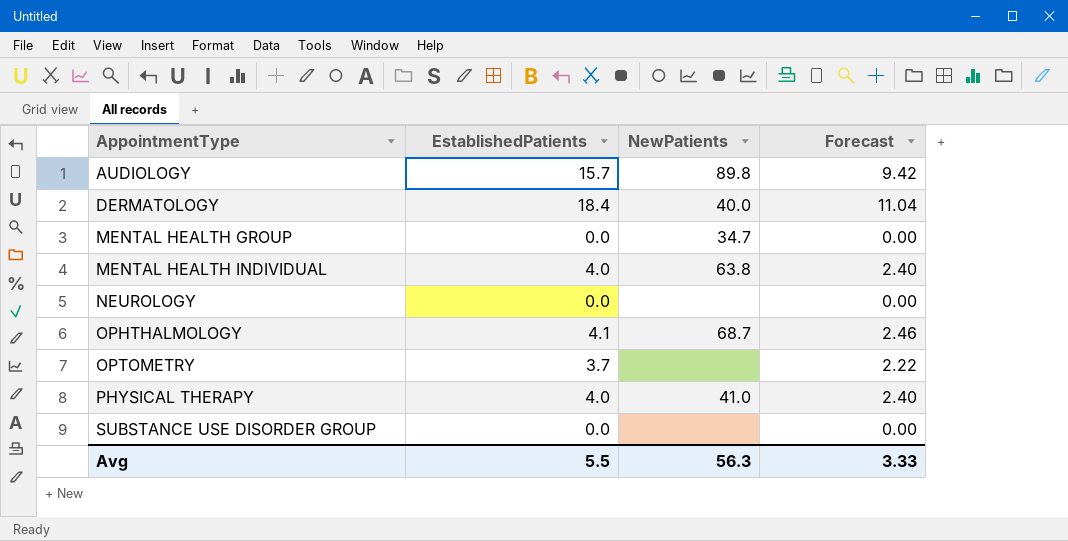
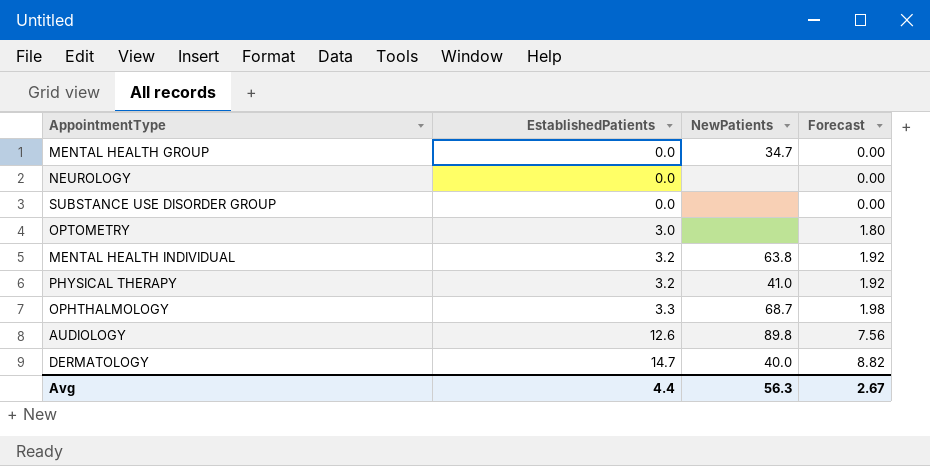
row order: AppointmentType ascending -> EstablishedPatients ascending
OPTOMETRY | EstablishedPatients: 3.7 -> 3.0
OPTOMETRY | Forecast: 2.22 -> 1.80
MENTAL HEALTH INDIVIDUAL | EstablishedPatients: 4.0 -> 3.2
MENTAL HEALTH INDIVIDUAL | Forecast: 2.40 -> 1.92
PHYSICAL THERAPY | EstablishedPatients: 4.0 -> 3.2
PHYSICAL THERAPY | Forecast: 2.40 -> 1.92
OPHTHALMOLOGY | EstablishedPatients: 4.1 -> 3.3
OPHTHALMOLOGY | Forecast: 2.46 -> 1.98
AUDIOLOGY | EstablishedPatients: 15.7 -> 12.6
AUDIOLOGY | Forecast: 9.42 -> 7.56
DERMATOLOGY | EstablishedPatients: 18.4 -> 14.7
DERMATOLOGY | Forecast: 11.04 -> 8.82
Avg | EstablishedPatients: 5.5 -> 4.4
Avg | Forecast: 3.33 -> 2.67

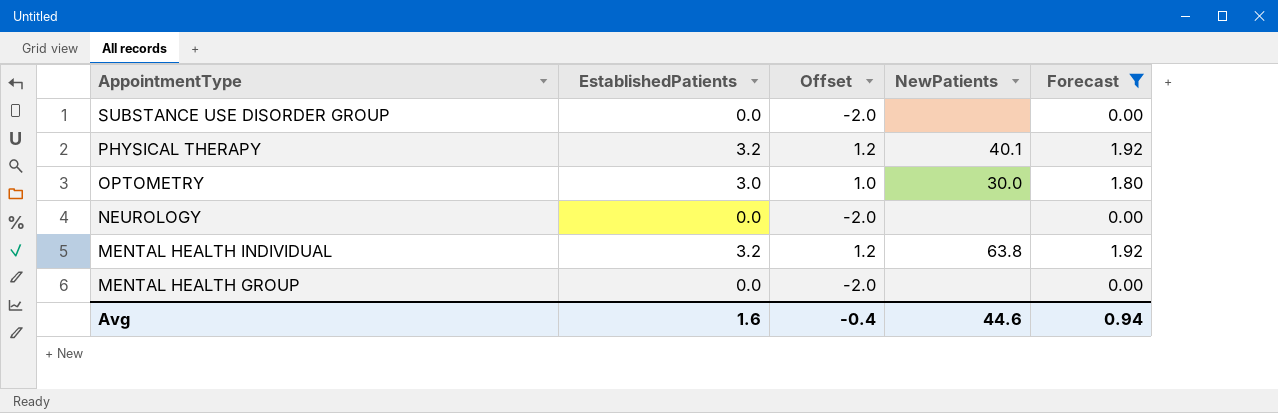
filter: none -> Forecast <= 1.92
row order: EstablishedPatients ascending -> AppointmentType descending
column Offset | formula: none -> [EstablishedPatients] - 2
PHYSICAL THERAPY | NewPatients: 41.0 -> 40.1
OPTOMETRY | NewPatients: none -> 30.0
MENTAL HEALTH GROUP | NewPatients: 34.7 -> none
Avg | EstablishedPatients: 4.4 -> 1.6
Avg | NewPatients: 56.3 -> 44.6
Avg | Forecast: 2.67 -> 0.94

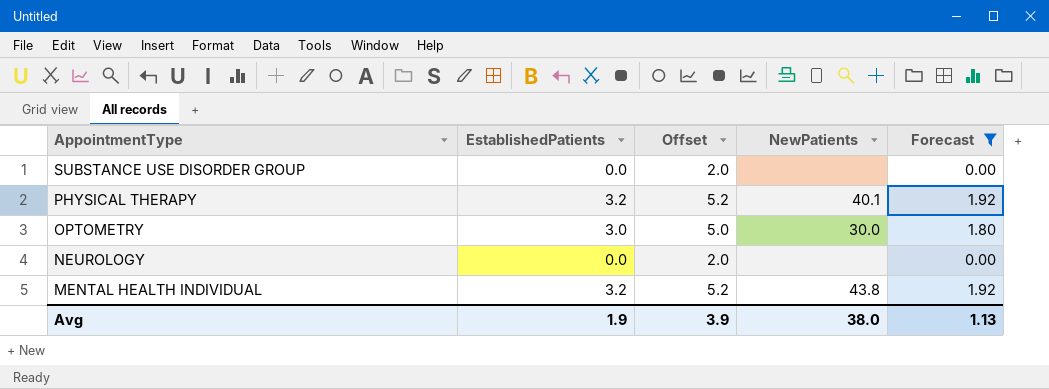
column Offset | formula: [EstablishedPatients] - 2 -> [EstablishedPatients] + 2
row MENTAL HEALTH GROUP: 0.0 | -2.0 | none | 0.00 -> none
MENTAL HEALTH INDIVIDUAL | NewPatients: 63.8 -> 43.8
Avg | EstablishedPatients: 1.6 -> 1.9
Avg | Offset: -0.4 -> 3.9
Avg | NewPatients: 44.6 -> 38.0
Avg | Forecast: 0.94 -> 1.13

